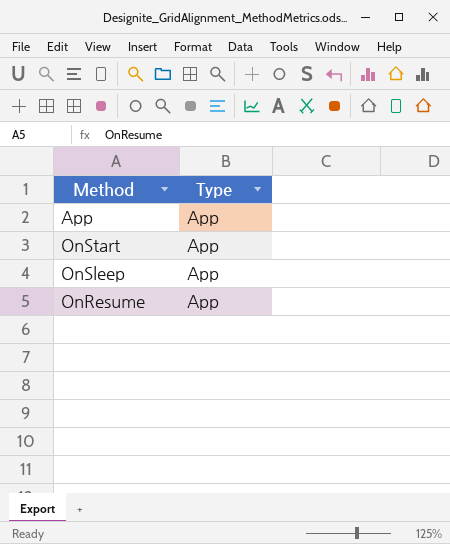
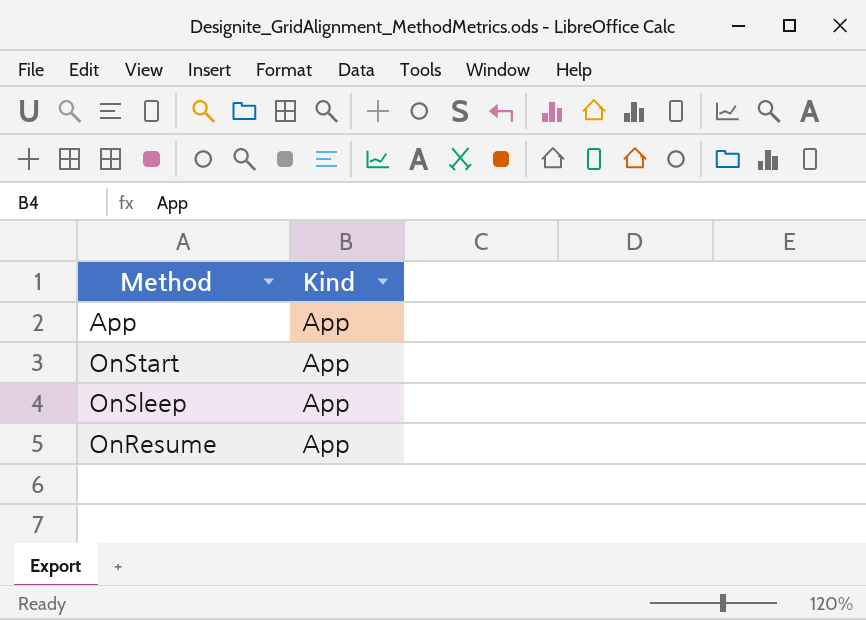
column name: Type -> Kind

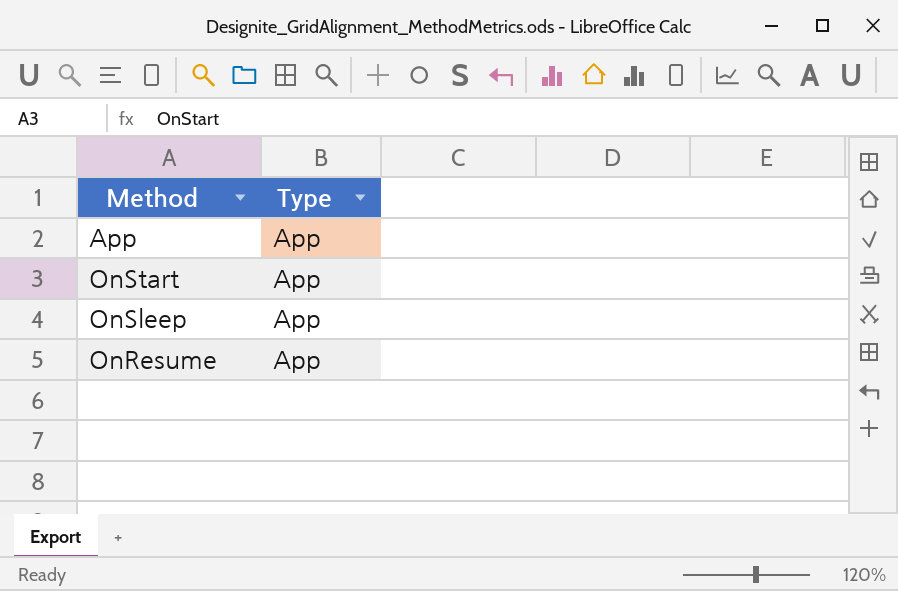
column name: Kind -> Type

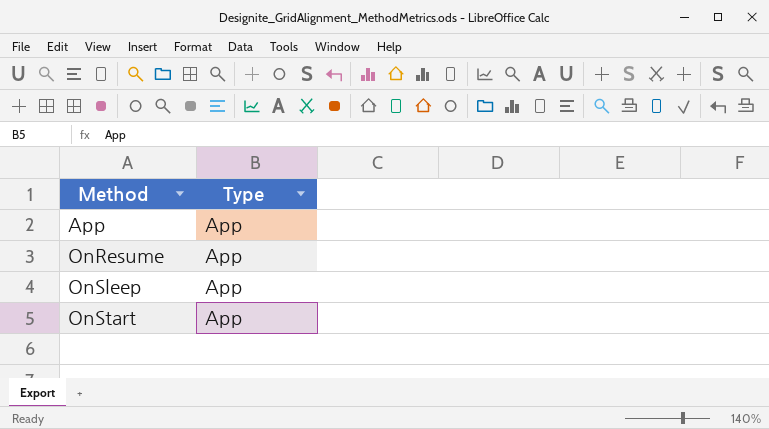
row order: none -> Method ascending

